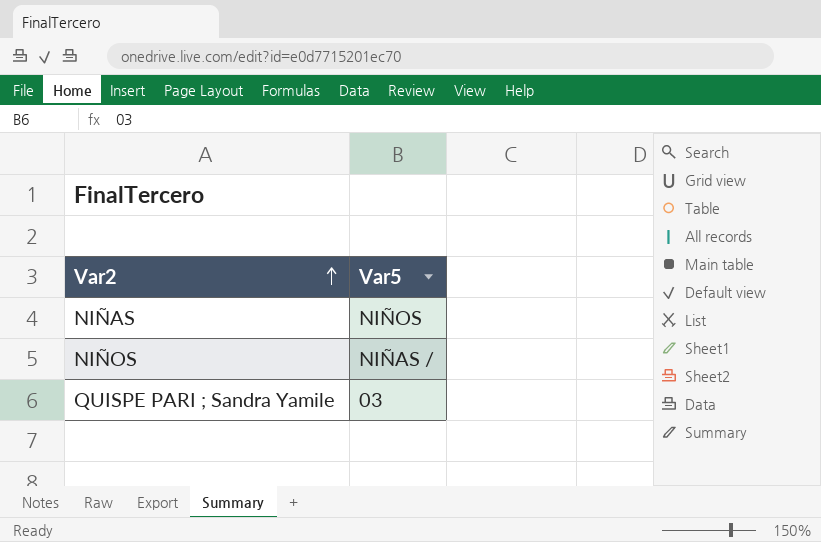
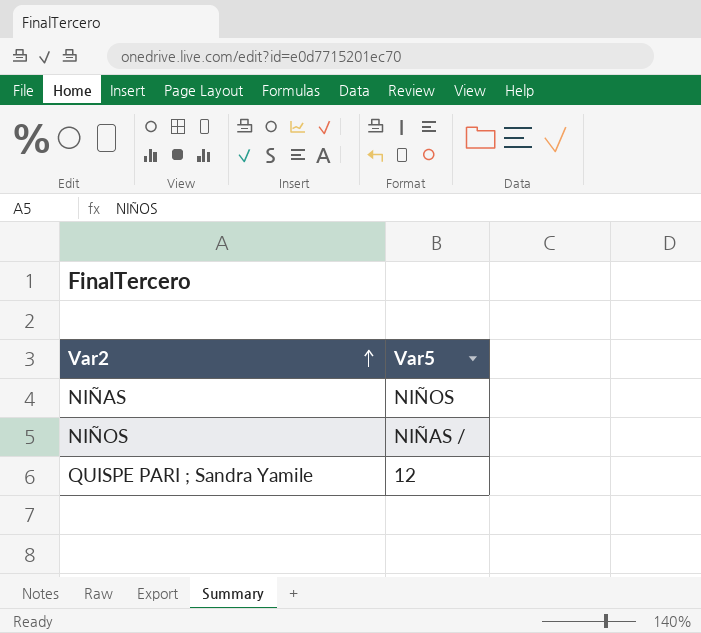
QUISPE PARI ; Sandra Yamile | Var5: 03 -> 12

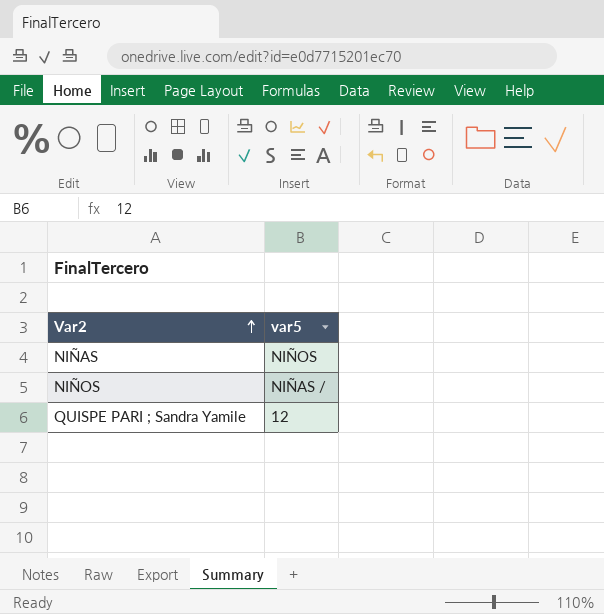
column name: Var5 -> var5

